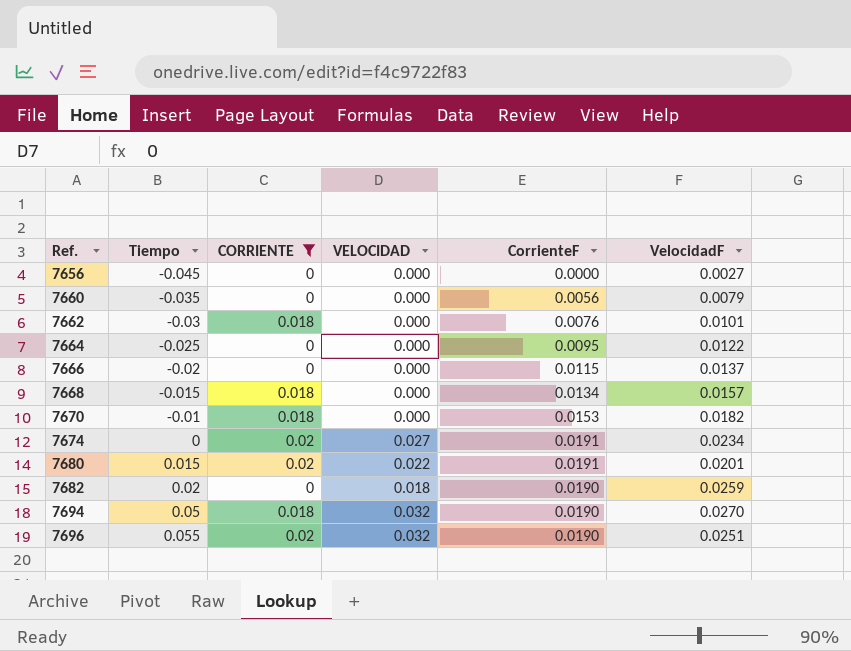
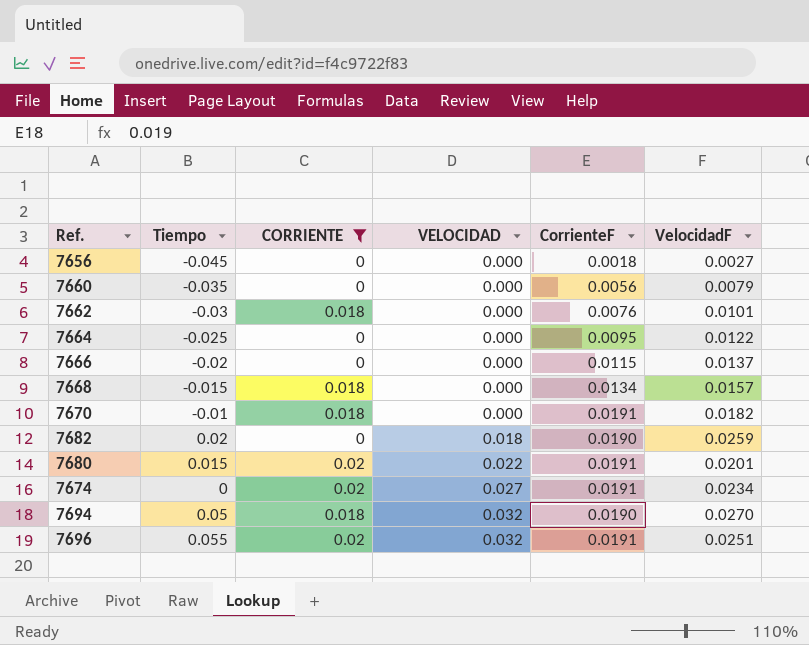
row order: Ref. ascending -> VELOCIDAD ascending
7656 | CorrienteF: 0.0000 -> 0.0018
7670 | CorrienteF: 0.0153 -> 0.0191
7696 | CorrienteF: 0.0190 -> 0.0191

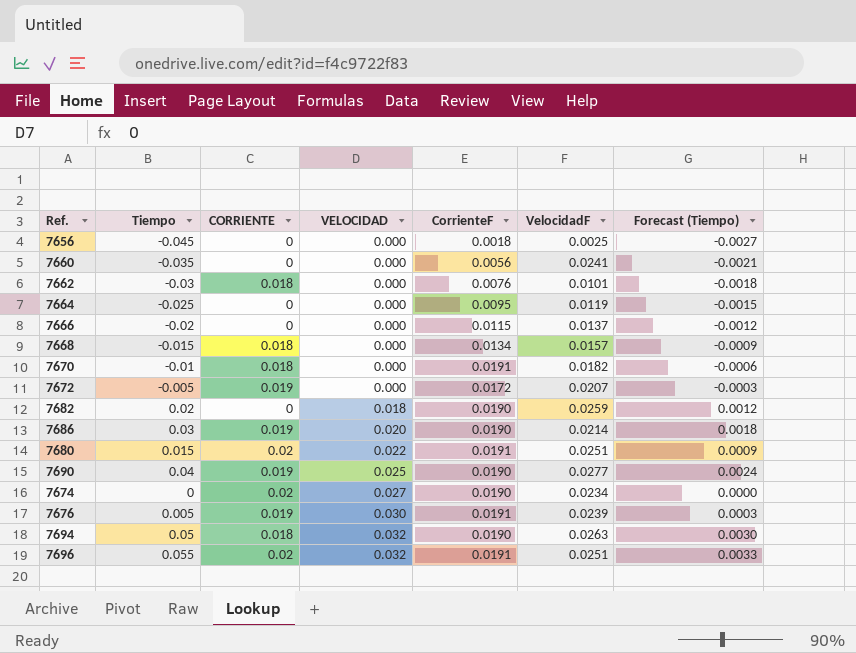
filter: CORRIENTE != 0.019 -> none
column Forecast (Tiempo) | formula: none -> [Tiempo] * 0.06
7656 | VelocidadF: 0.0027 -> 0.0025
7660 | VelocidadF: 0.0079 -> 0.0241
7664 | VelocidadF: 0.0122 -> 0.0119
7680 | VelocidadF: 0.0201 -> 0.0251
7674 | CorrienteF: 0.0191 -> 0.0190
7694 | VelocidadF: 0.0270 -> 0.0263

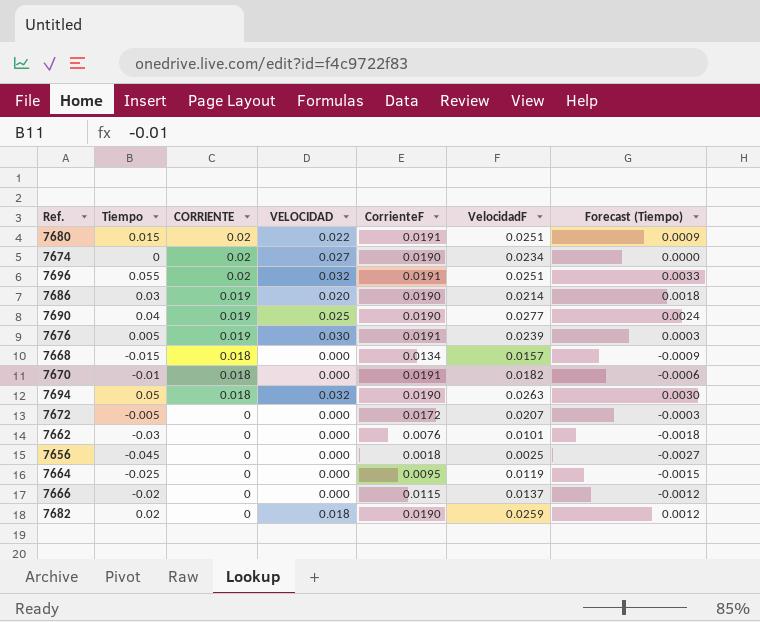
row order: VELOCIDAD ascending -> CORRIENTE descending
row 7660: -0.035 | 0 | 0.000 | 0.0056 | 0.0241 | -0.0021 -> none
7672 | CORRIENTE: 0.019 -> 0
7662 | CORRIENTE: 0.018 -> 0

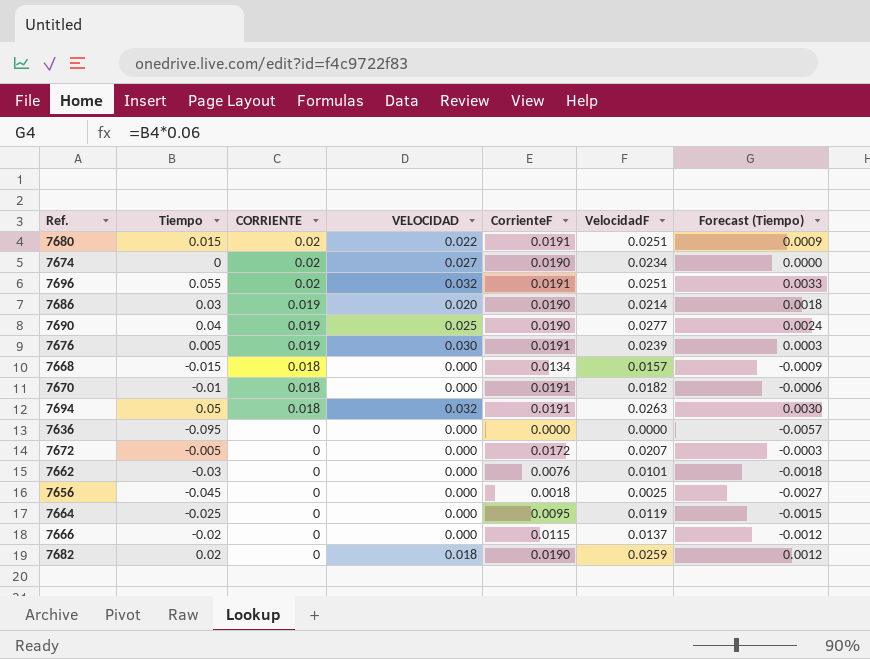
7694 | CorrienteF: 0.0190 -> 0.0191
row 7636: none -> -0.095 | 0 | 0.000 | 0.0000 | 0.0000 | -0.0057

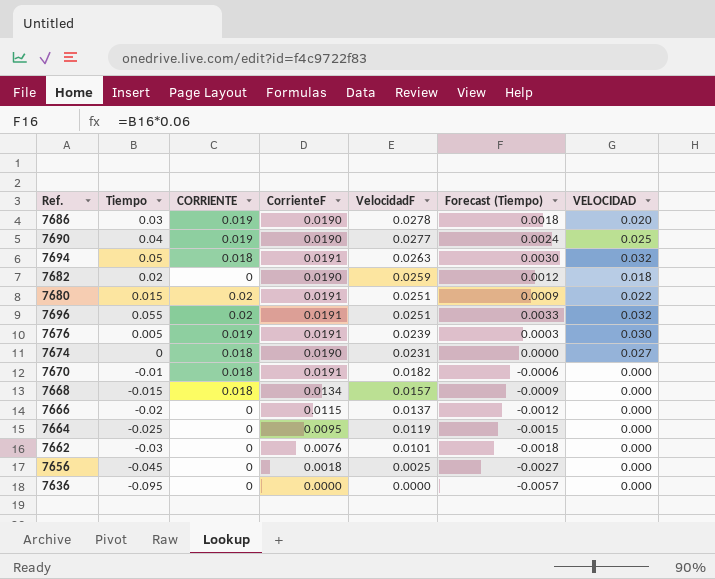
row order: CORRIENTE descending -> VelocidadF descending
column VELOCIDAD | position: 4 -> 7
row 7672: -0.005 | 0 | 0.000 | 0.0172 | 0.0207 | -0.0003 -> none
7686 | VelocidadF: 0.0214 -> 0.0278
7674 | CORRIENTE: 0.02 -> 0.018
7674 | VelocidadF: 0.0234 -> 0.0231

